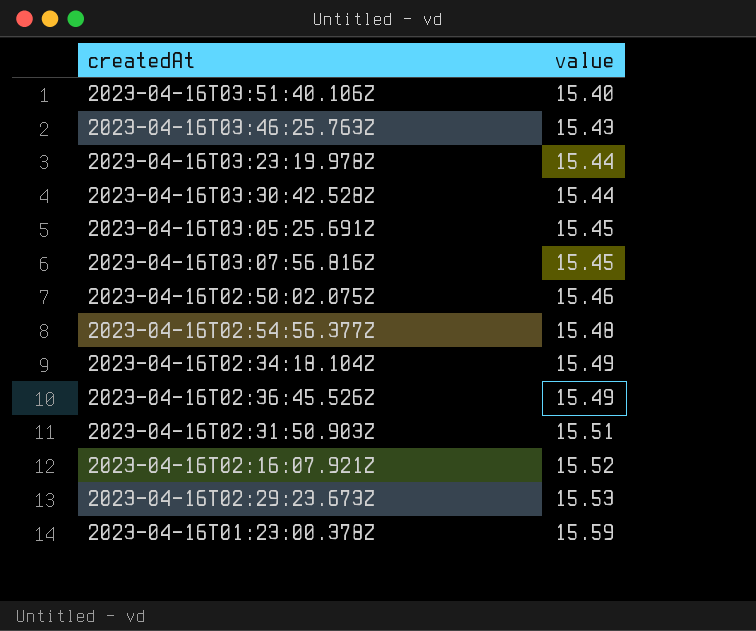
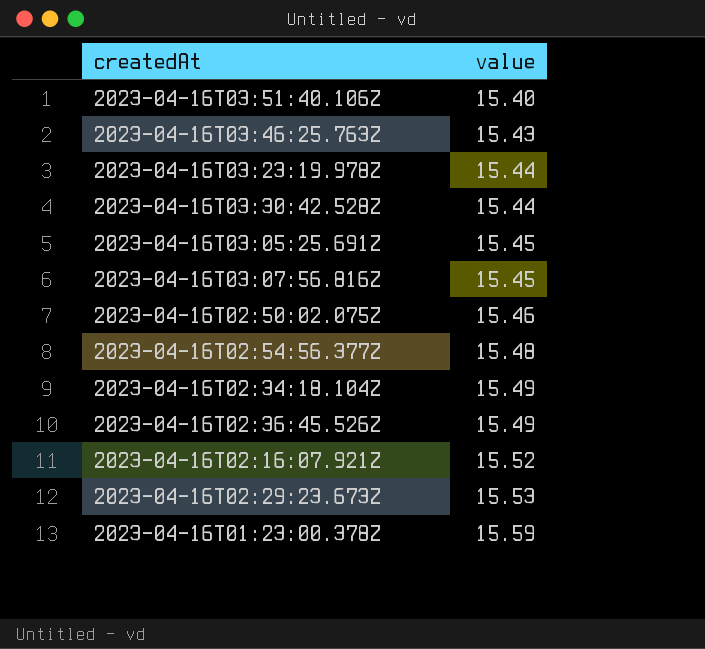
row 2023-04-16T02:31:50.903Z: 15.51 -> none

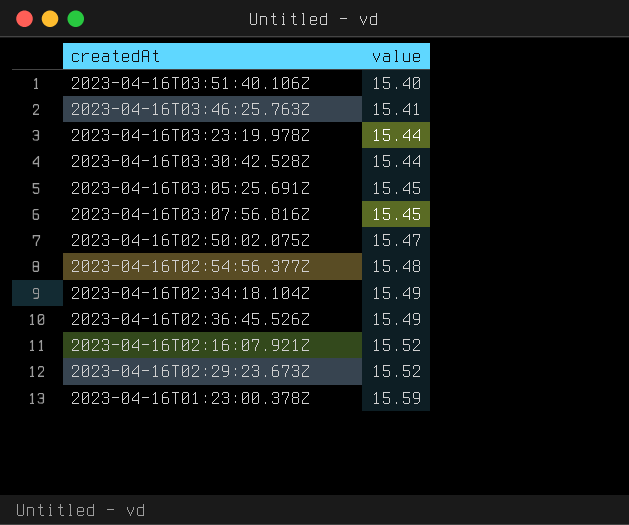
2023-04-16T03:46:25.763Z | value: 15.43 -> 15.41
2023-04-16T02:50:02.075Z | value: 15.46 -> 15.47
2023-04-16T02:29:23.673Z | value: 15.53 -> 15.52

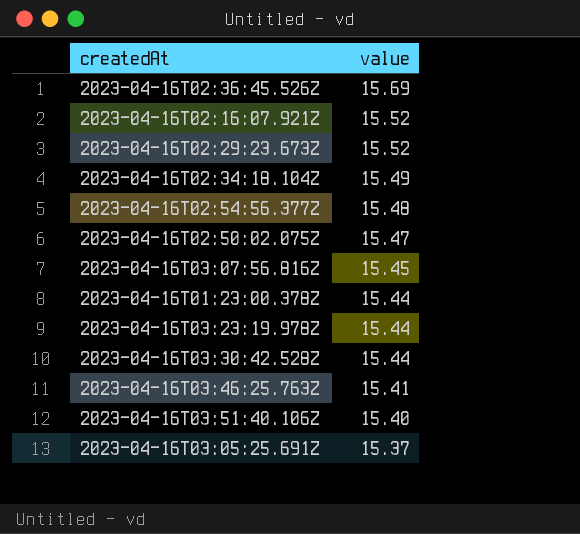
row order: value ascending -> value descending
2023-04-16T02:36:45.526Z | value: 15.49 -> 15.69
2023-04-16T01:23:00.378Z | value: 15.59 -> 15.44
2023-04-16T03:05:25.691Z | value: 15.45 -> 15.37

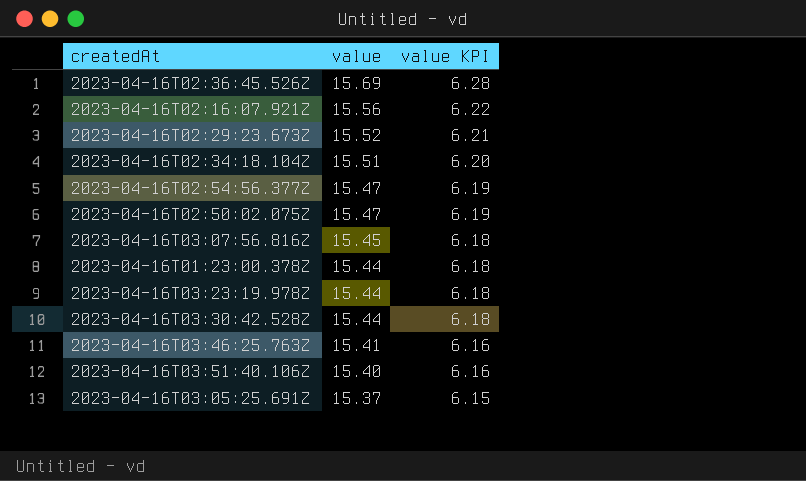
column value KPI | formula: none -> [value] * 0.4
2023-04-16T02:16:07.921Z | value: 15.52 -> 15.56
2023-04-16T02:34:18.104Z | value: 15.49 -> 15.51
2023-04-16T02:54:56.377Z | value: 15.48 -> 15.47

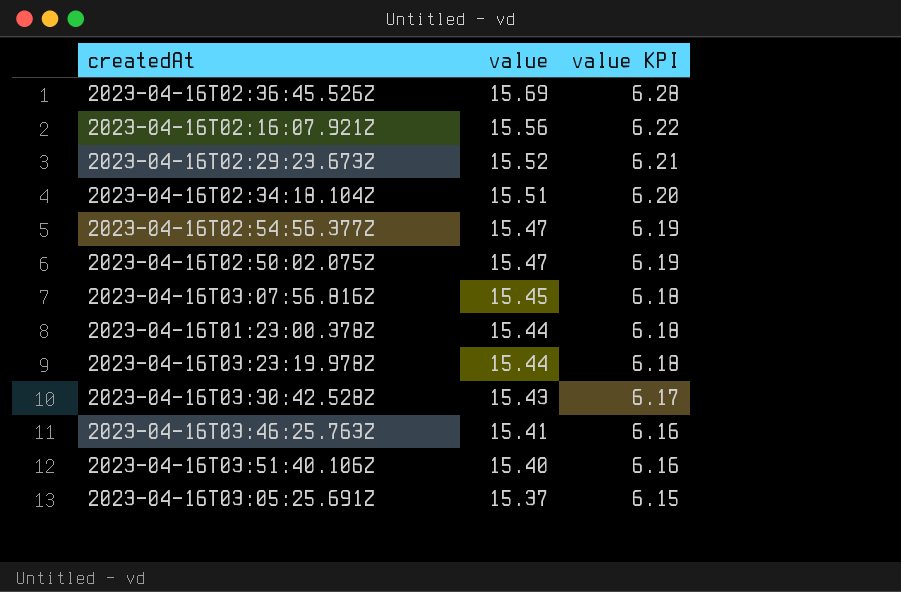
2023-04-16T03:30:42.528Z | value: 15.44 -> 15.43
2023-04-16T03:30:42.528Z | value KPI: 6.18 -> 6.17

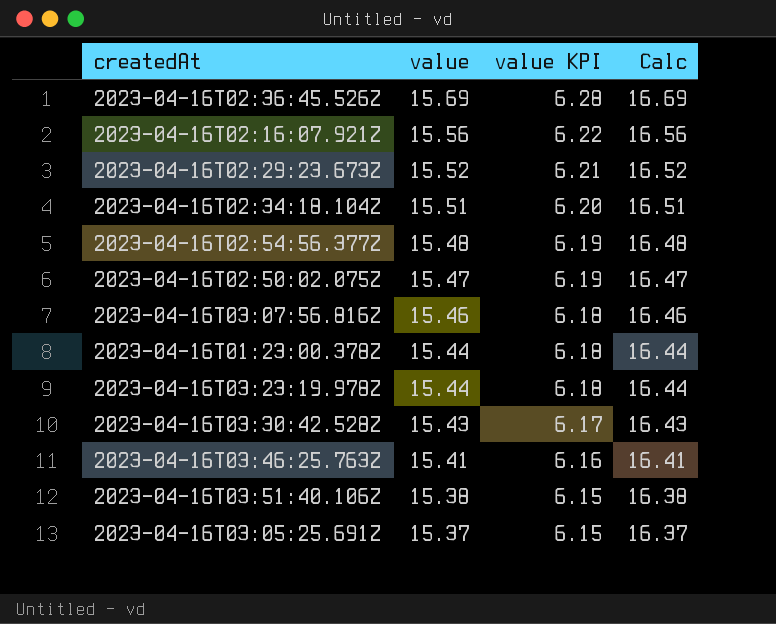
column Calc | formula: none -> [value] + 1
2023-04-16T02:54:56.377Z | value: 15.47 -> 15.48
2023-04-16T03:07:56.816Z | value: 15.45 -> 15.46
2023-04-16T03:51:40.106Z | value: 15.40 -> 15.38
2023-04-16T03:51:40.106Z | value KPI: 6.16 -> 6.15

